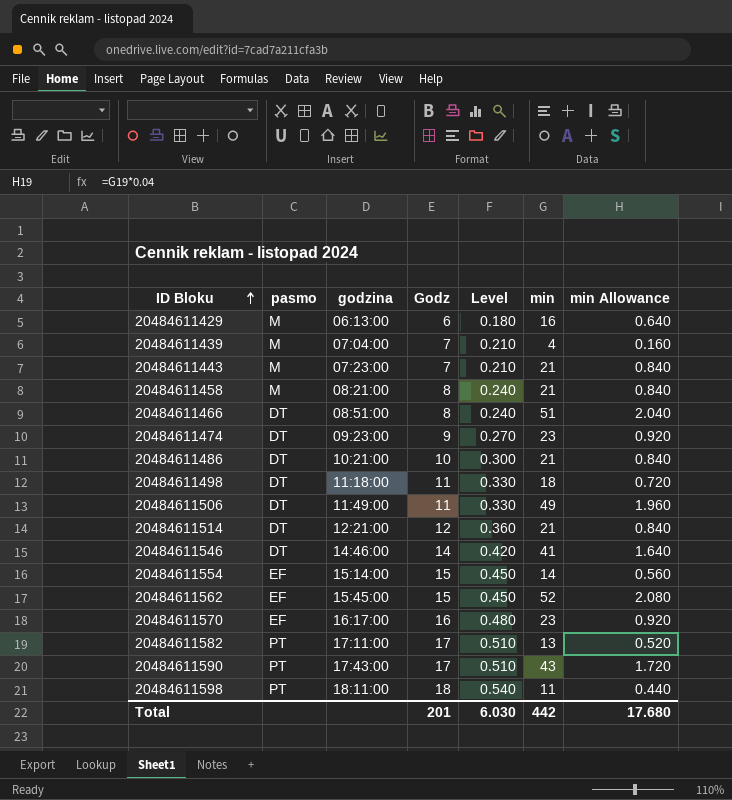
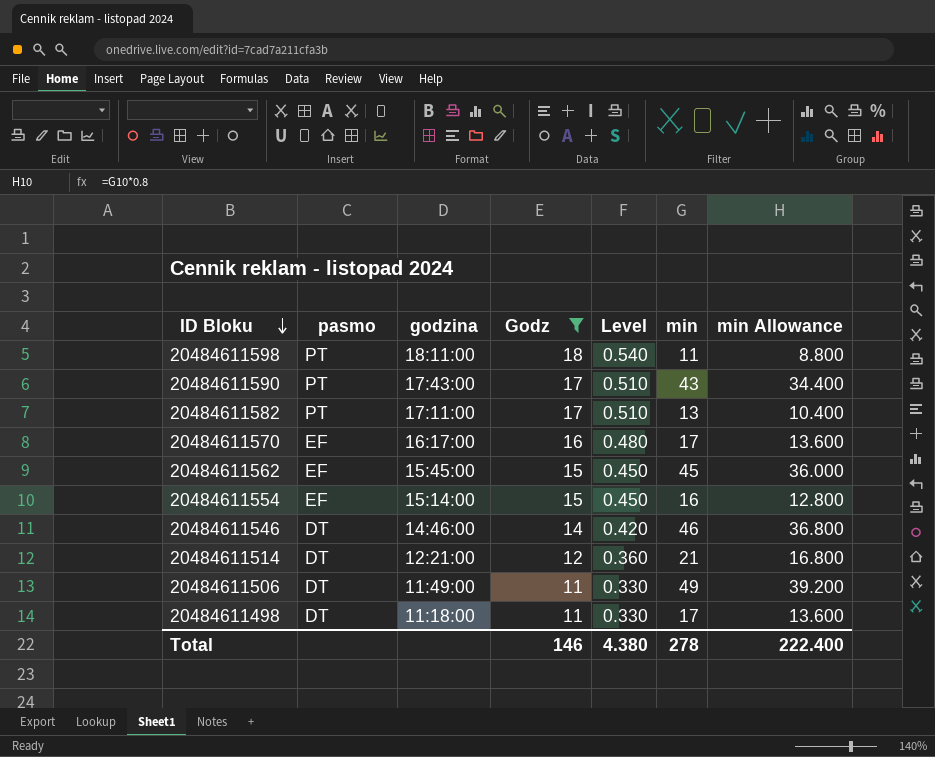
filter: none -> Godz >= 11
row order: ID Bloku ascending -> ID Bloku descending
column min Allowance | formula: [min] * 0.04 -> [min] * 0.8
20484611570 | min: 23 -> 17
20484611562 | min: 52 -> 45
20484611554 | min: 14 -> 16
20484611546 | min: 41 -> 46
20484611498 | min: 18 -> 17
Total | Godz: 201 -> 146
Total | Level: 6.030 -> 4.380
Total | min: 442 -> 278
Total | min Allowance: 17.680 -> 222.400

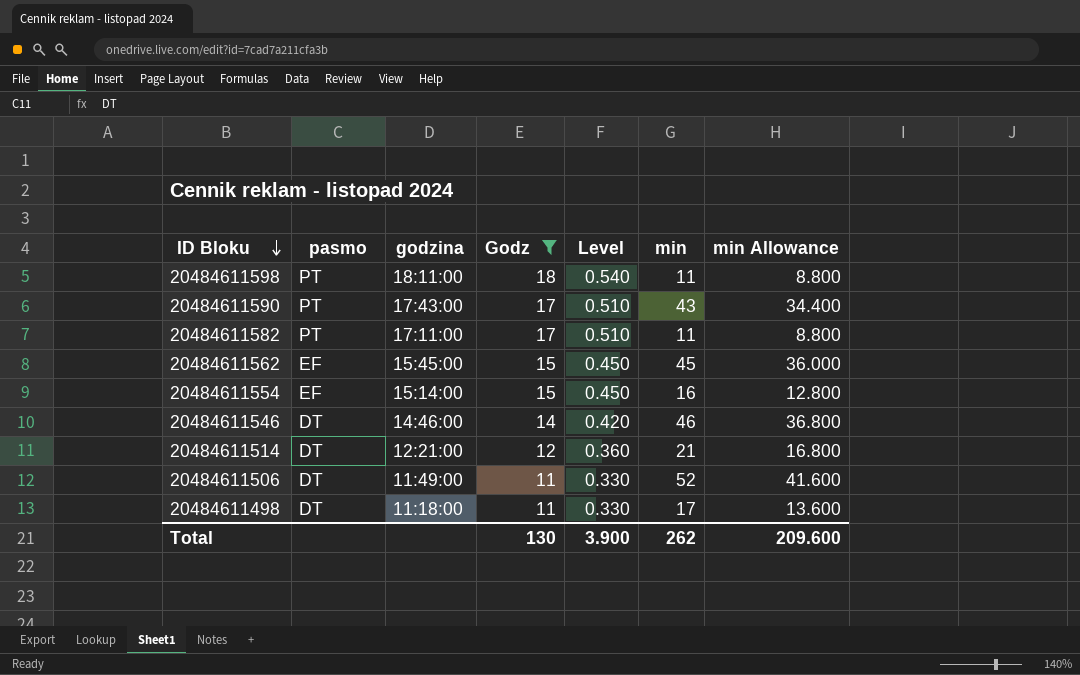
row 20484611570: EF | 16:17:00 | 16 | 0.480 | 17 | 13.600 -> none
20484611582 | min: 13 -> 11
20484611582 | min Allowance: 10.400 -> 8.800
20484611506 | min: 49 -> 52
20484611506 | min Allowance: 39.200 -> 41.600
Total | Godz: 146 -> 130
Total | Level: 4.380 -> 3.900
Total | min: 278 -> 262
Total | min Allowance: 222.400 -> 209.600

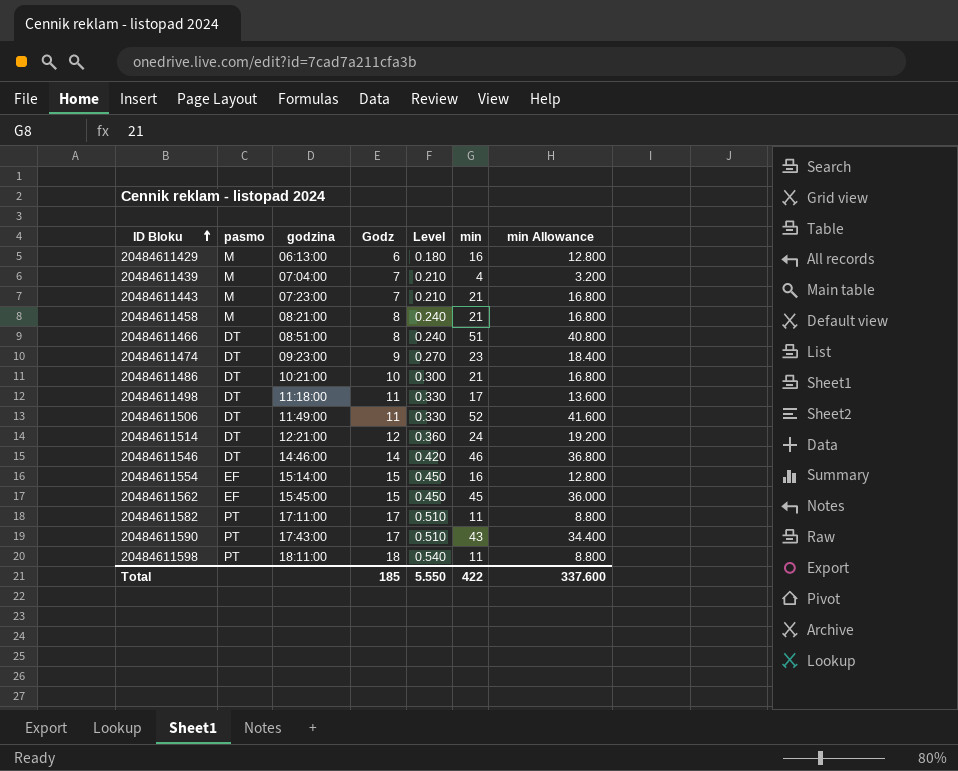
filter: Godz >= 11 -> none
row order: ID Bloku descending -> ID Bloku ascending
20484611514 | min: 21 -> 24
20484611514 | min Allowance: 16.800 -> 19.200
Total | Godz: 130 -> 185
Total | Level: 3.900 -> 5.550
Total | min: 262 -> 422
Total | min Allowance: 209.600 -> 337.600

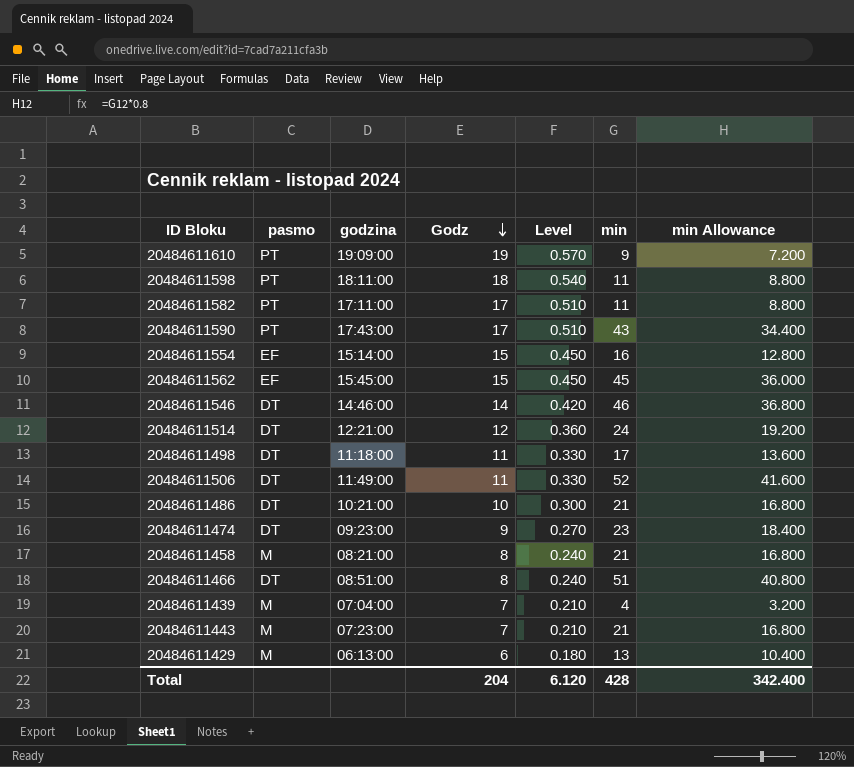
row order: ID Bloku ascending -> Godz descending
row 20484611610: none -> PT | 19:09:00 | 19 | 0.570 | 9 | 7.200
20484611429 | min: 16 -> 13
20484611429 | min Allowance: 12.800 -> 10.400
Total | Godz: 185 -> 204
Total | Level: 5.550 -> 6.120
Total | min: 422 -> 428
Total | min Allowance: 337.600 -> 342.400

